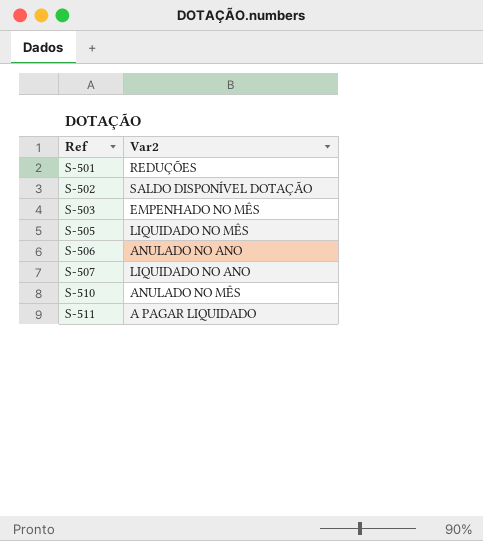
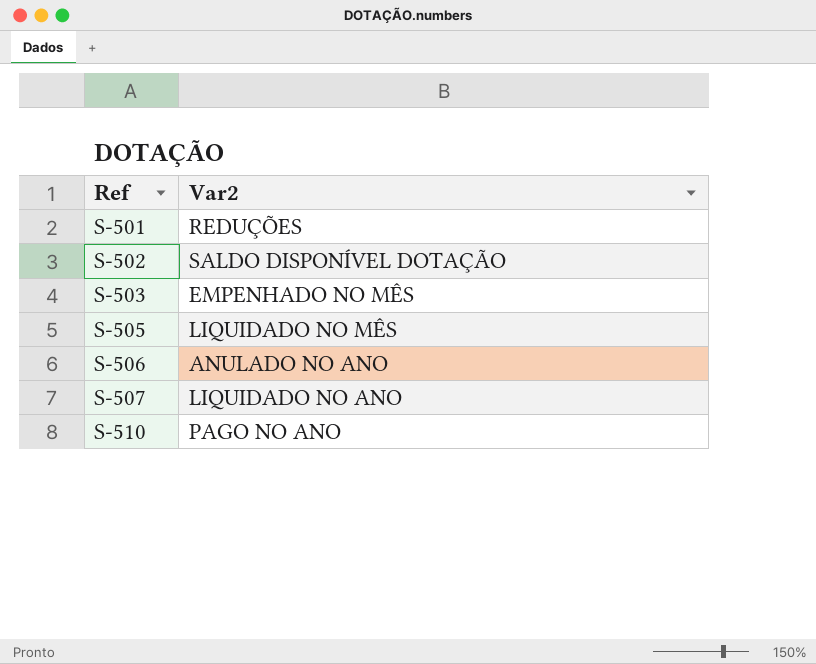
row S-511: A PAGAR LIQUIDADO -> none
S-510 | Var2: ANULADO NO MÊS -> PAGO NO ANO

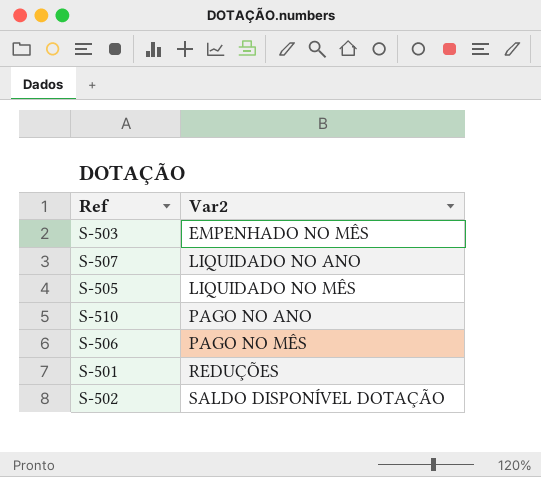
row order: Ref ascending -> Var2 ascending
S-506 | Var2: ANULADO NO ANO -> PAGO NO MÊS

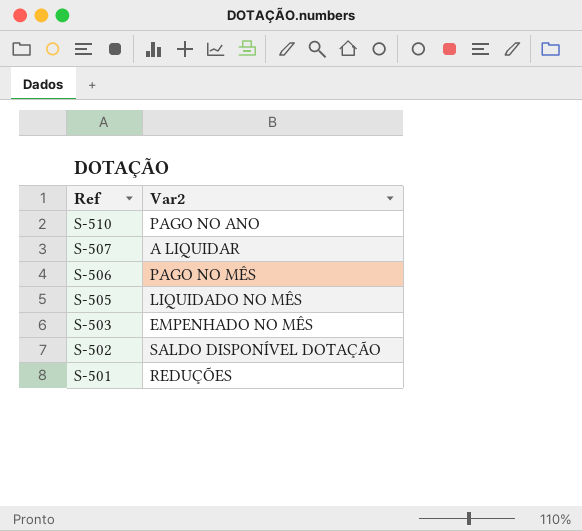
row order: Var2 ascending -> Ref descending
S-507 | Var2: LIQUIDADO NO ANO -> A LIQUIDAR

